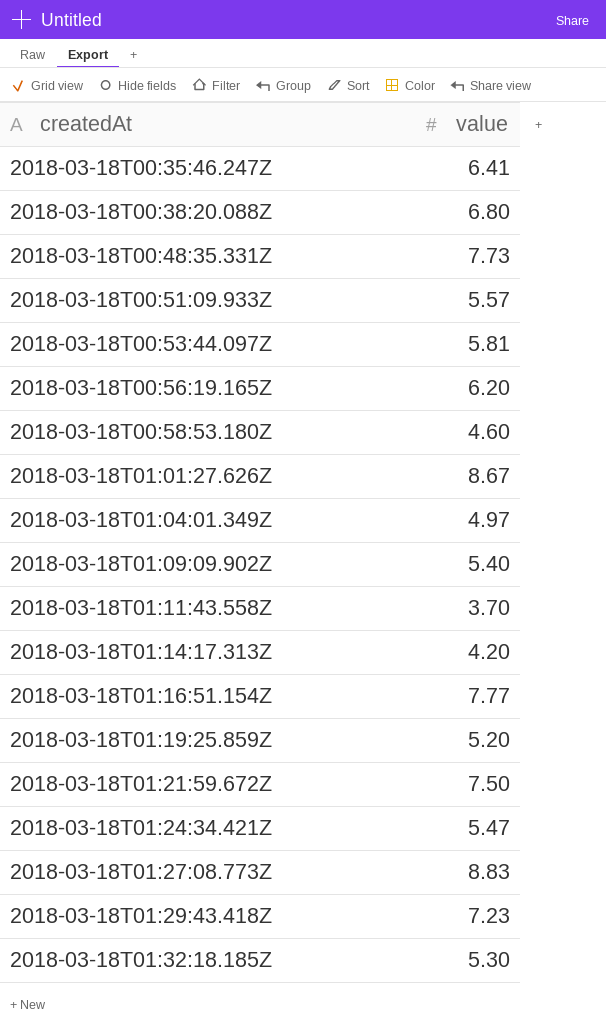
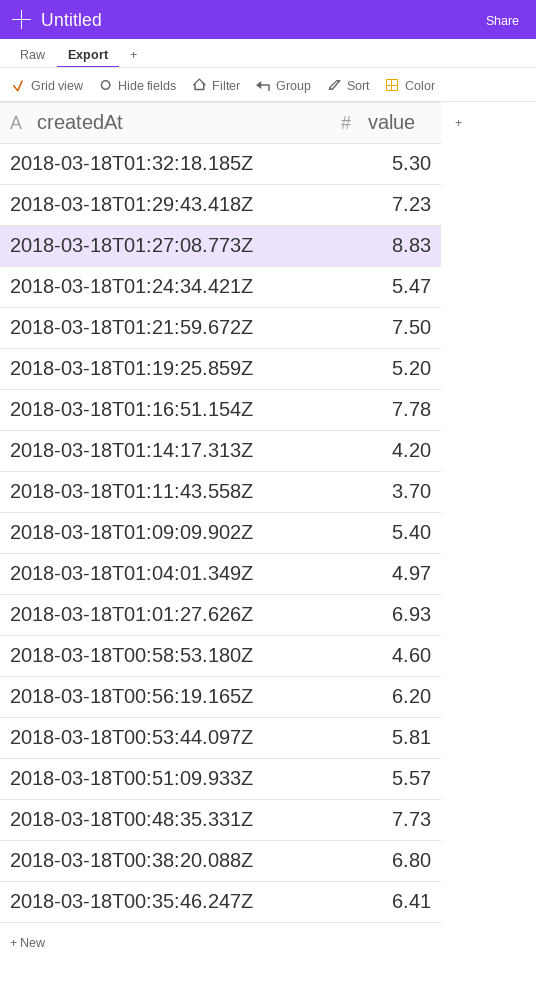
row order: createdAt ascending -> createdAt descending
2018-03-18T01:16:51.154Z | value: 7.77 -> 7.78
2018-03-18T01:01:27.626Z | value: 8.67 -> 6.93

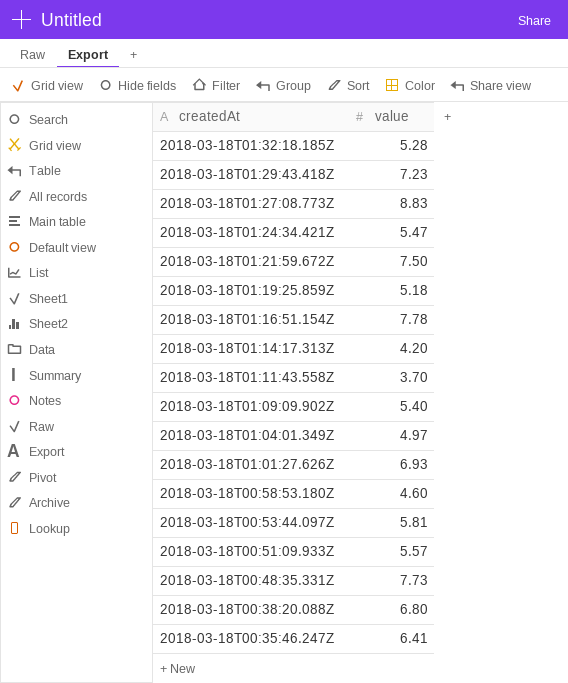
row 2018-03-18T00:56:19.165Z: 6.20 -> none
2018-03-18T01:32:18.185Z | value: 5.30 -> 5.28
2018-03-18T01:19:25.859Z | value: 5.20 -> 5.18

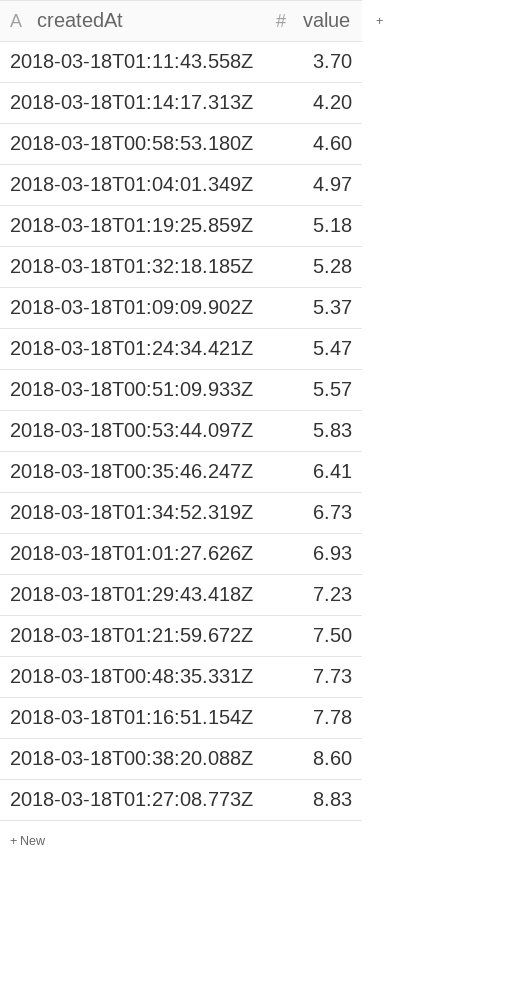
row order: createdAt descending -> value ascending
2018-03-18T01:09:09.902Z | value: 5.40 -> 5.37
2018-03-18T00:53:44.097Z | value: 5.81 -> 5.83
row 2018-03-18T01:34:52.319Z: none -> 6.73
2018-03-18T00:38:20.088Z | value: 6.80 -> 8.60

